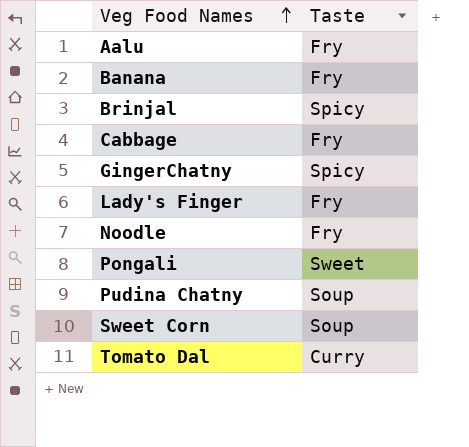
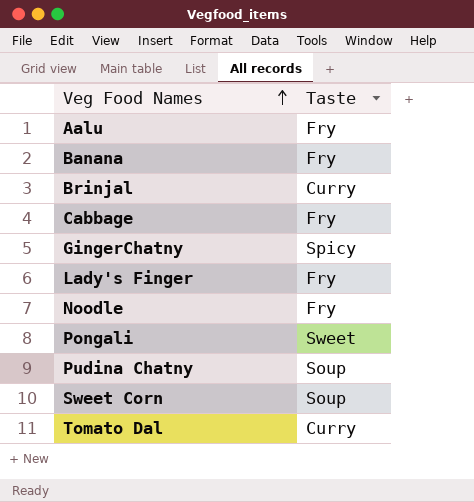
Brinjal | Taste: Spicy -> Curry

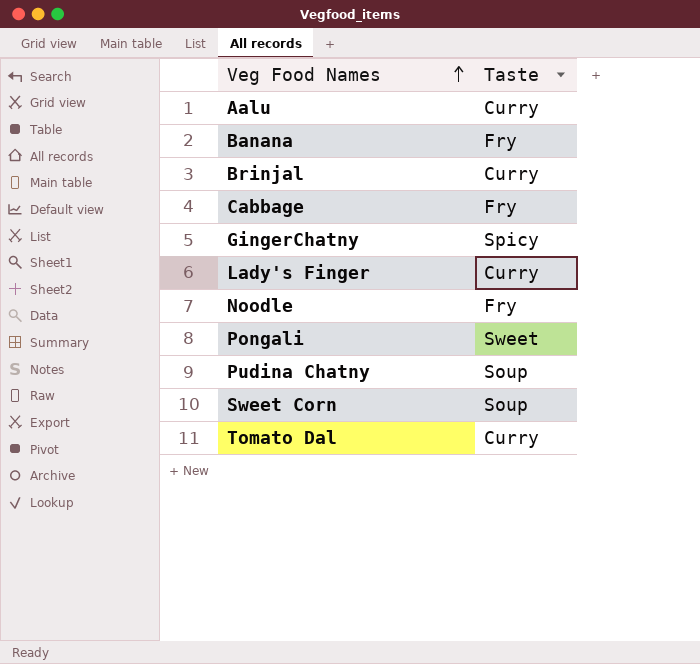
Aalu | Taste: Fry -> Curry
Lady's Finger | Taste: Fry -> Curry

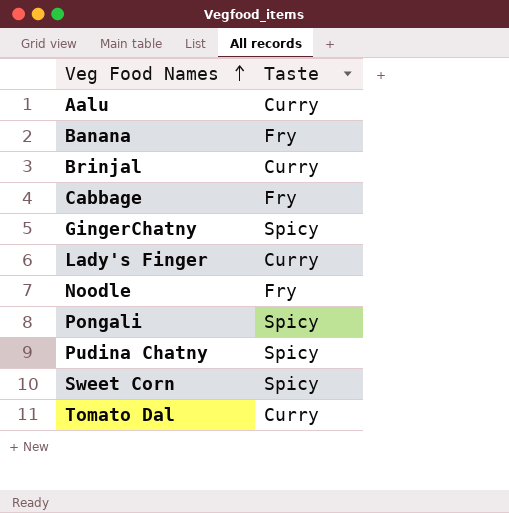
Pongali | Taste: Sweet -> Spicy
Pudina Chatny | Taste: Soup -> Spicy
Sweet Corn | Taste: Soup -> Spicy

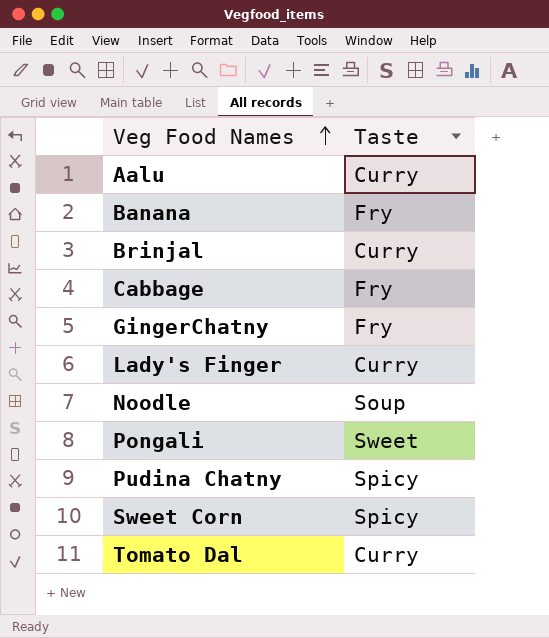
GingerChatny | Taste: Spicy -> Fry
Noodle | Taste: Fry -> Soup
Pongali | Taste: Spicy -> Sweet

